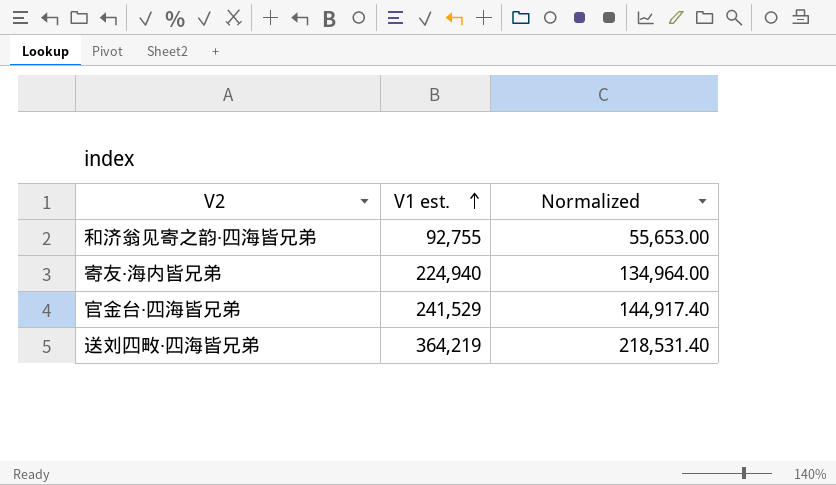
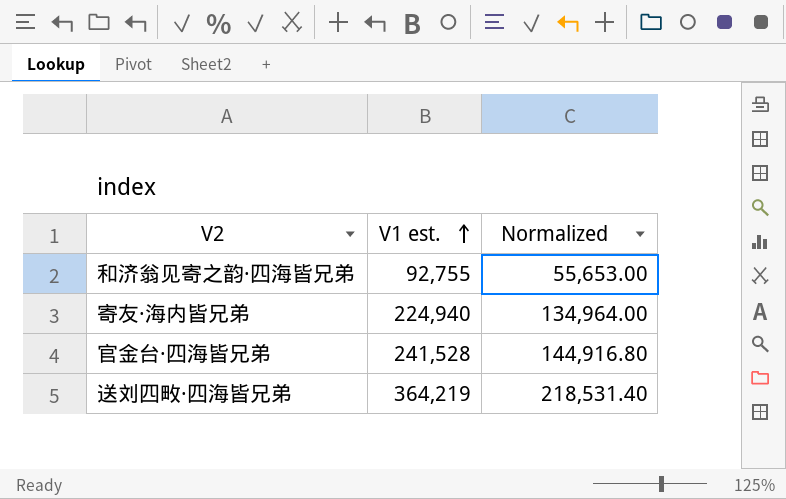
官金台·四海皆兄弟 | V1 est.: 241,529 -> 241,528
官金台·四海皆兄弟 | Normalized: 144,917.40 -> 144,916.80

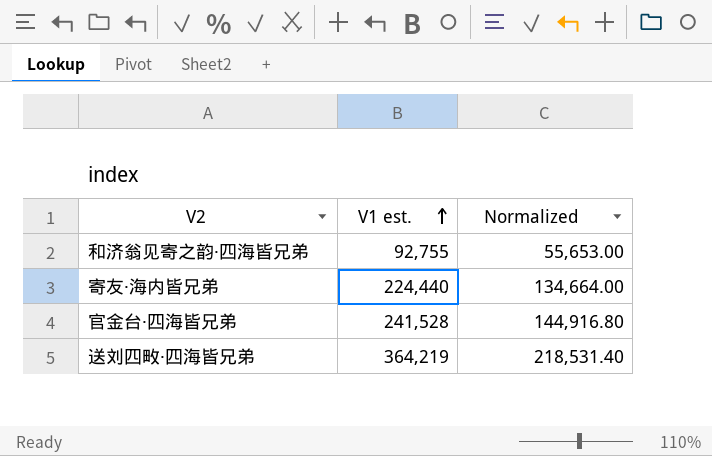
寄友·海内皆兄弟 | V1 est.: 224,940 -> 224,440
寄友·海内皆兄弟 | Normalized: 134,964.00 -> 134,664.00

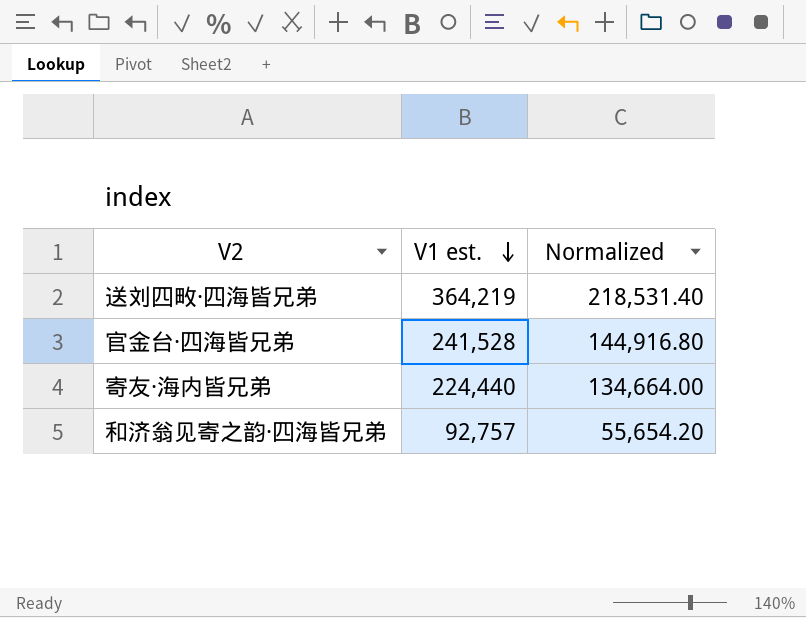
row order: V1 est. ascending -> V1 est. descending
和济翁见寄之韵·四海皆兄弟 | V1 est.: 92,755 -> 92,757
和济翁见寄之韵·四海皆兄弟 | Normalized: 55,653.00 -> 55,654.20

